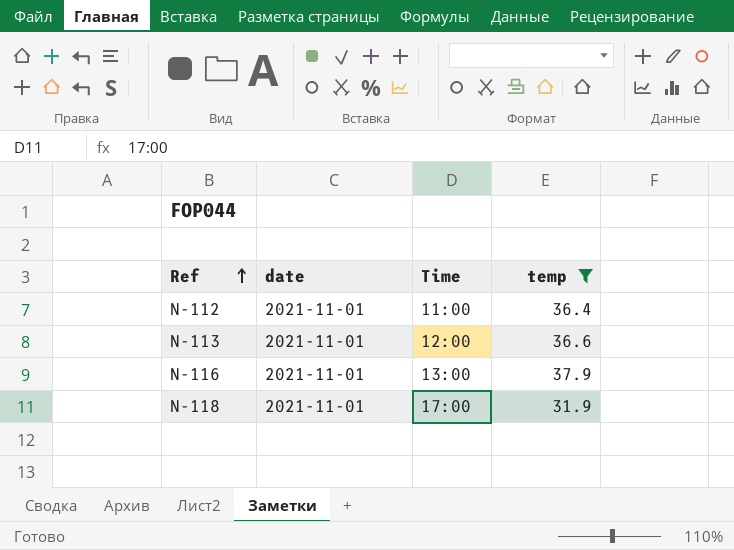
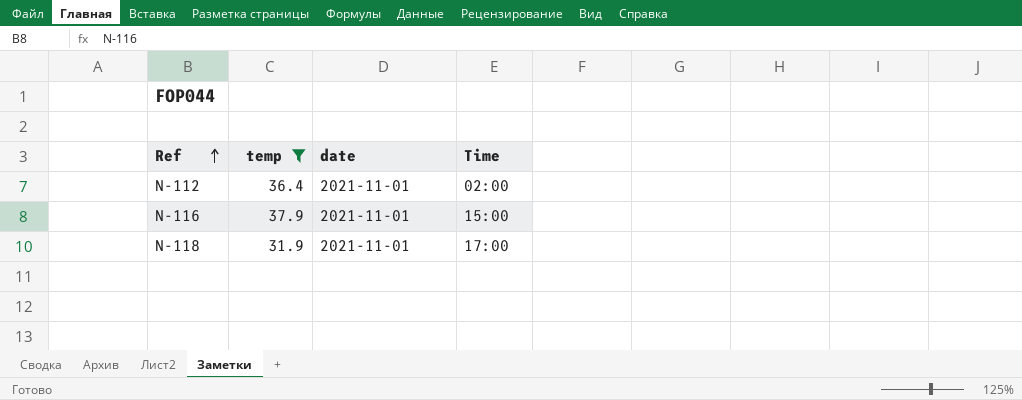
column temp | position: 4 -> 2
row N-113: 2021-11-01 | 12:00 | 36.6 -> none
N-112 | Time: 11:00 -> 02:00
N-116 | Time: 13:00 -> 15:00

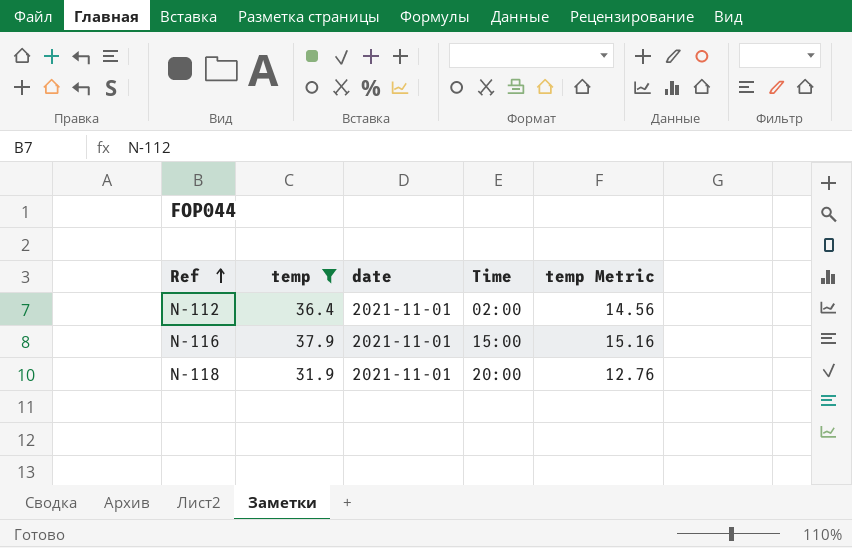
column temp Metric | formula: none -> [temp] * 0.4
N-118 | Time: 17:00 -> 20:00

